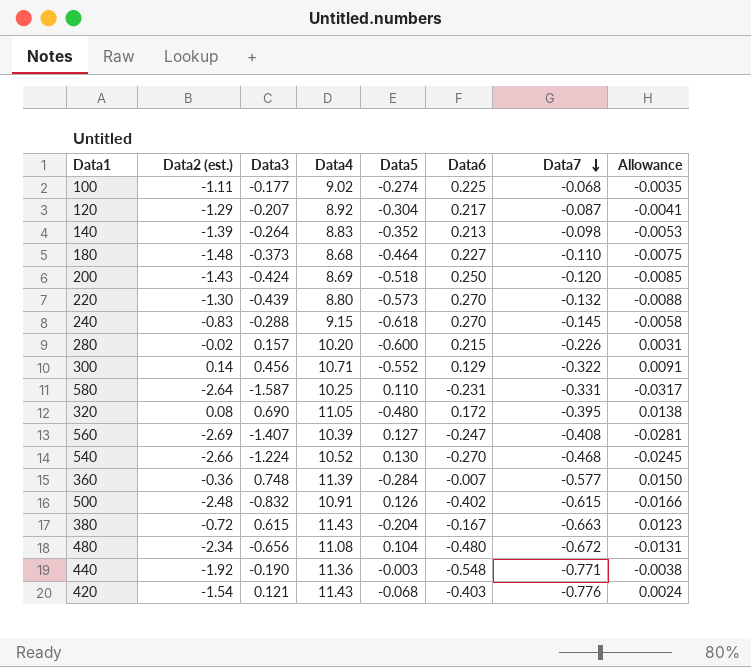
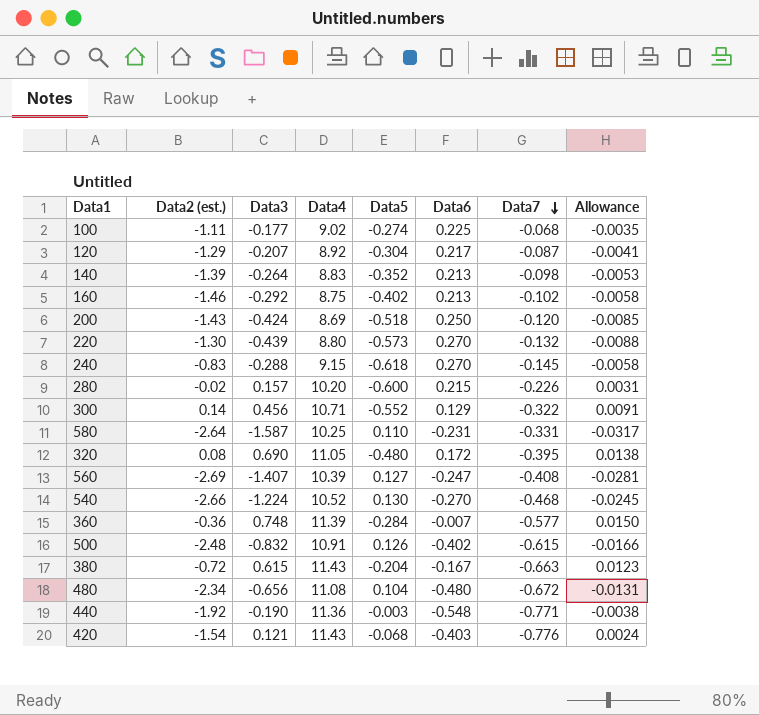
row 180: -1.48 | -0.373 | 8.68 | -0.464 | 0.227 | -0.110 | -0.0075 -> none
row 160: none -> -1.46 | -0.292 | 8.75 | -0.402 | 0.213 | -0.102 | -0.0058

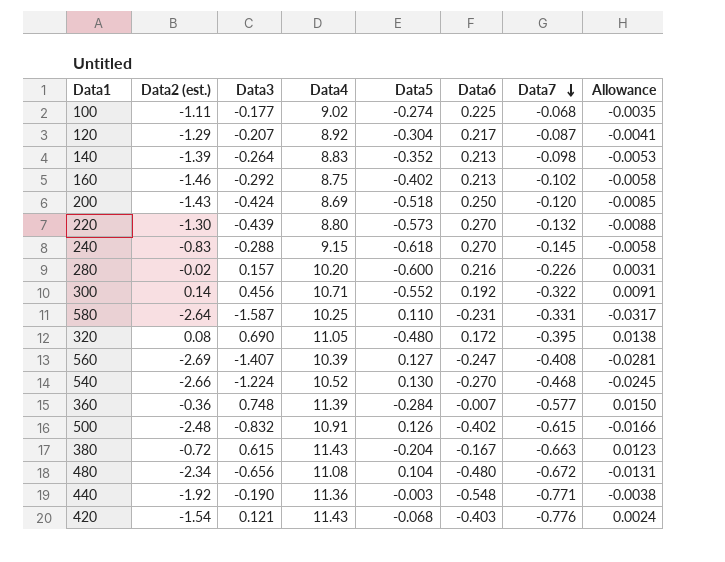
280 | Data6: 0.215 -> 0.216
300 | Data6: 0.129 -> 0.192

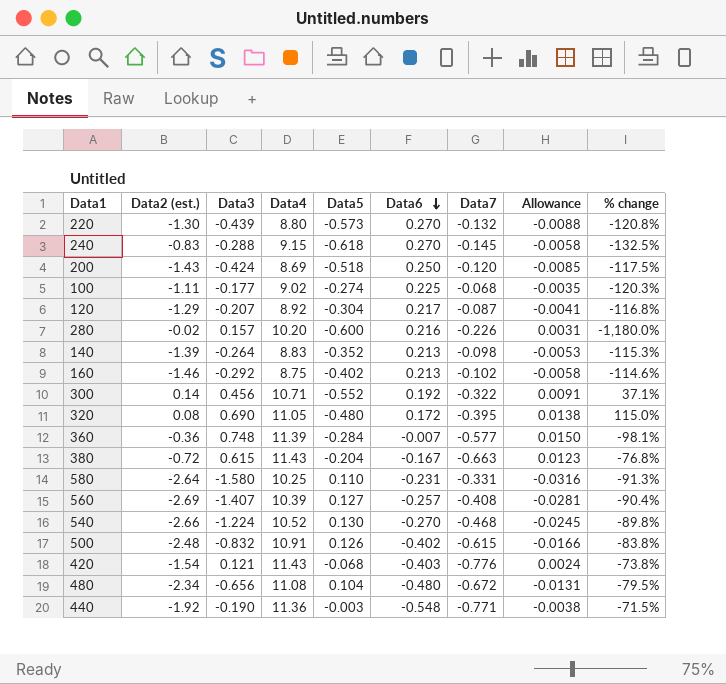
row order: Data7 descending -> Data6 descending
column % change | formula: none -> ([Data6] - [Data2 (est.)]) / [Data2 (est.)]
580 | Data3: -1.587 -> -1.580
580 | Allowance: -0.0317 -> -0.0316
560 | Data6: -0.247 -> -0.257

